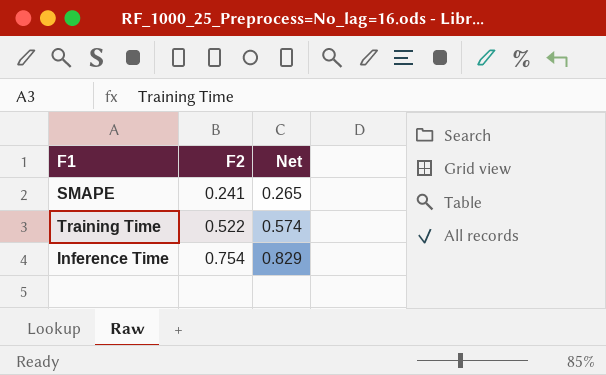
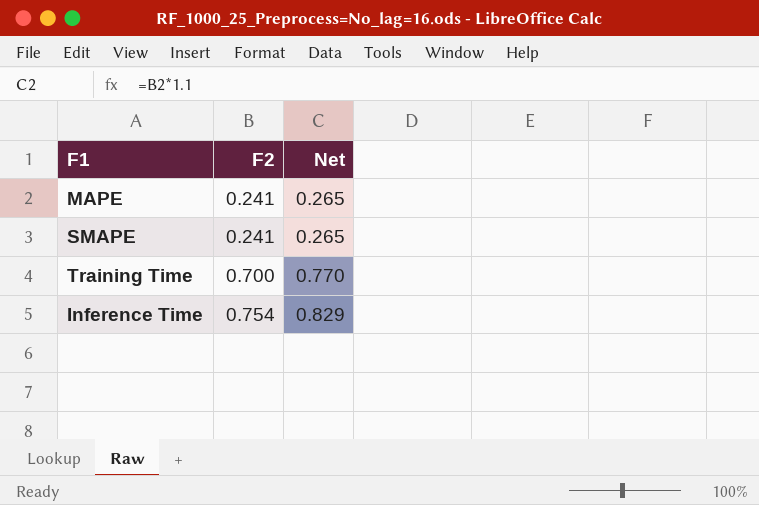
row MAPE: none -> 0.241 | 0.265
Training Time | F2: 0.522 -> 0.700
Training Time | Net: 0.574 -> 0.770

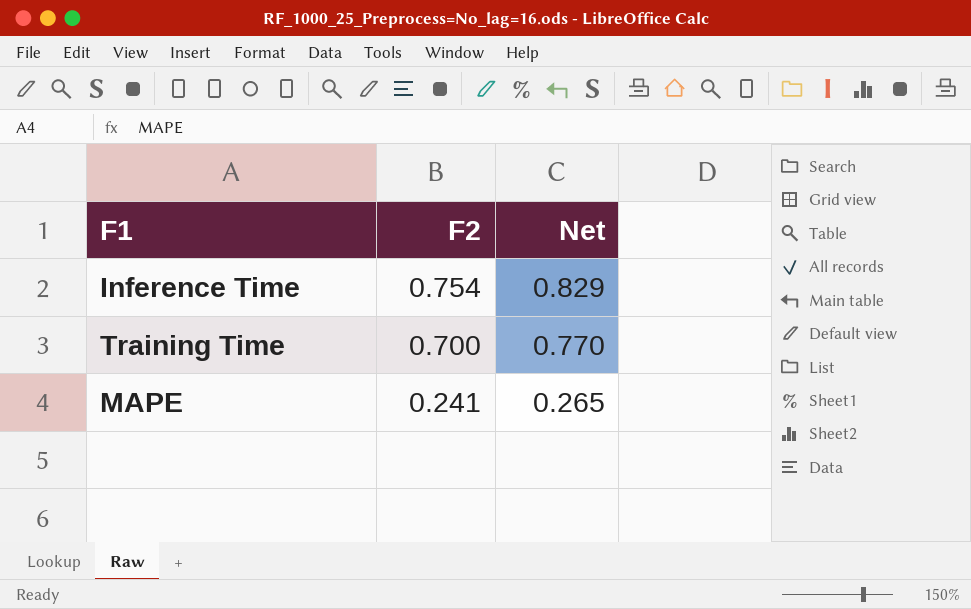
row order: F2 ascending -> F2 descending
row SMAPE: 0.241 | 0.265 -> none

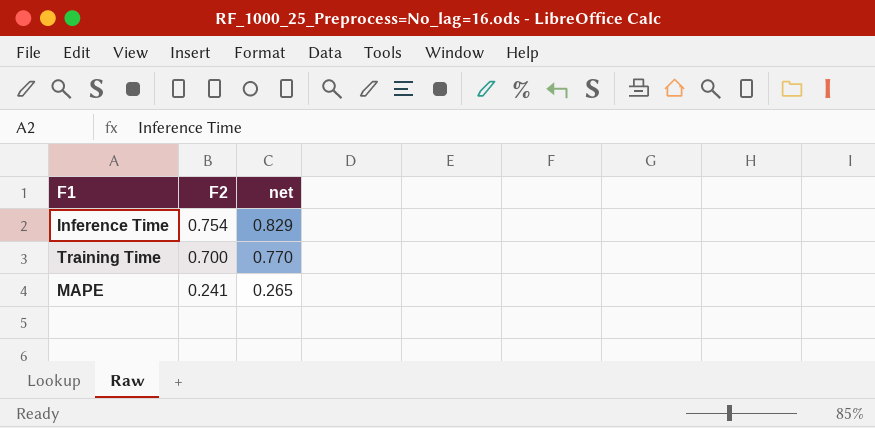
column name: Net -> net

